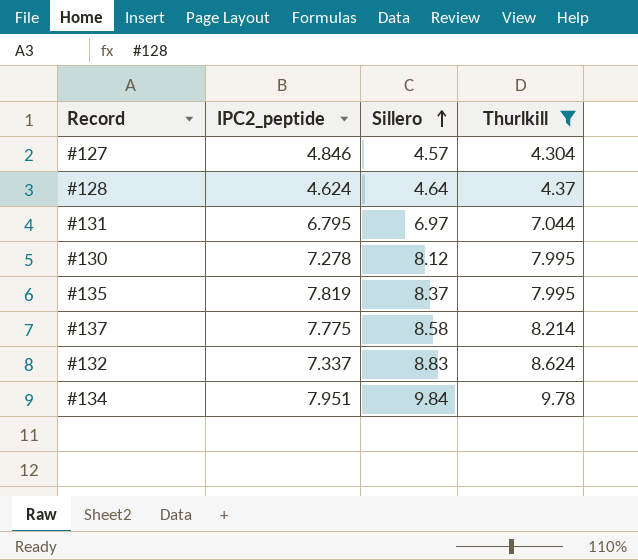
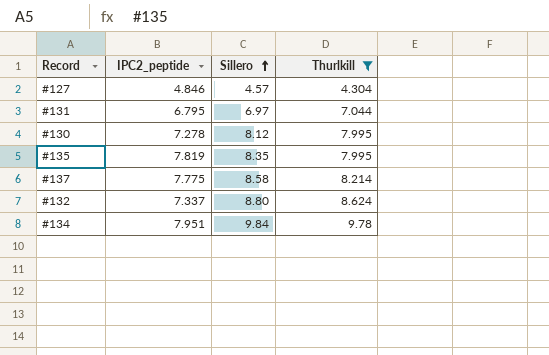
row #128: 4.624 | 4.64 | 4.37 -> none
#135 | Sillero: 8.37 -> 8.35
#132 | Sillero: 8.83 -> 8.80

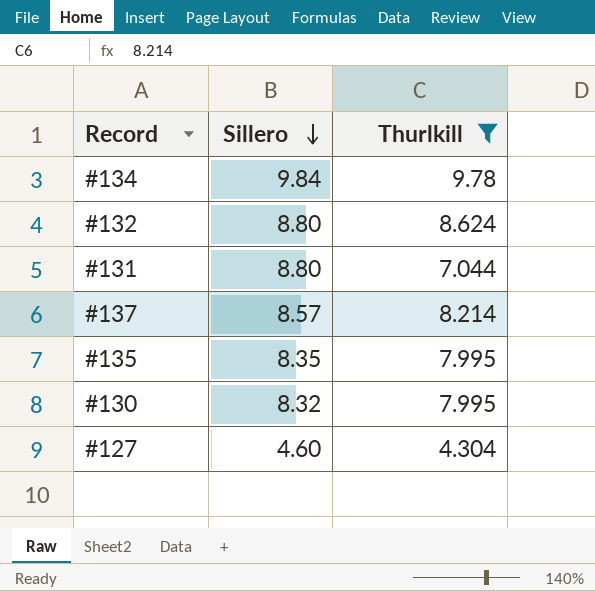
row order: Sillero ascending -> Sillero descending
column IPC2_peptide | position: 2 -> none
#131 | Sillero: 6.97 -> 8.80
#137 | Sillero: 8.58 -> 8.57
#130 | Sillero: 8.12 -> 8.32
#127 | Sillero: 4.57 -> 4.60

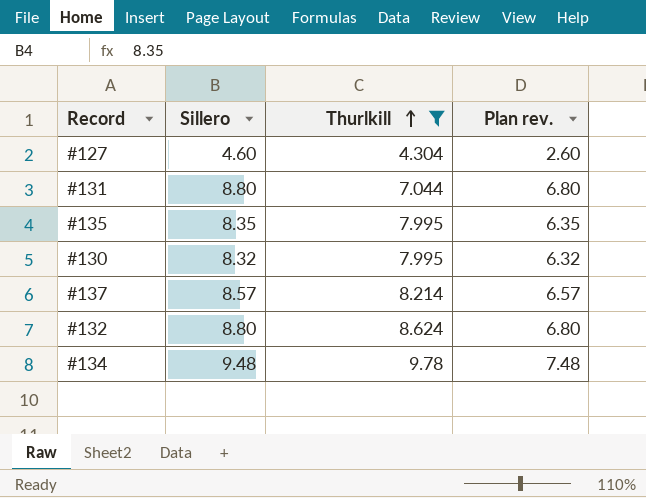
row order: Sillero descending -> Thurlkill ascending
column Plan rev. | formula: none -> [Sillero] - 2
#134 | Sillero: 9.84 -> 9.48

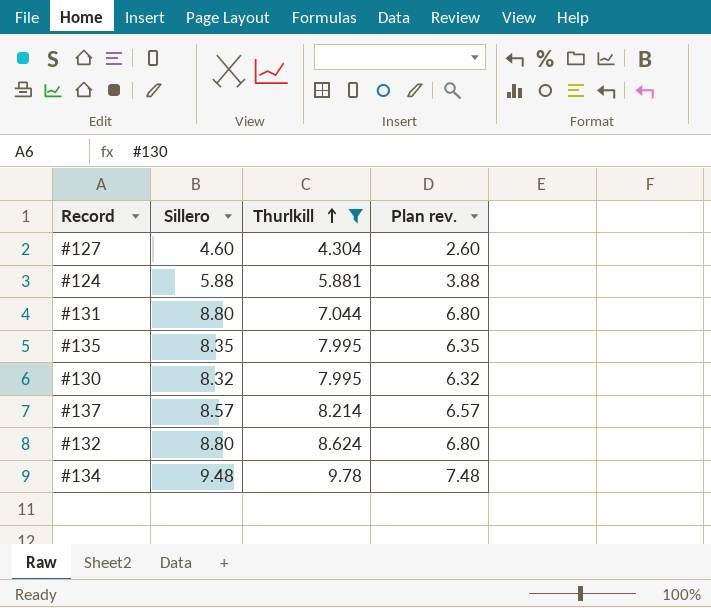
row #124: none -> 5.88 | 5.881 | 3.88

